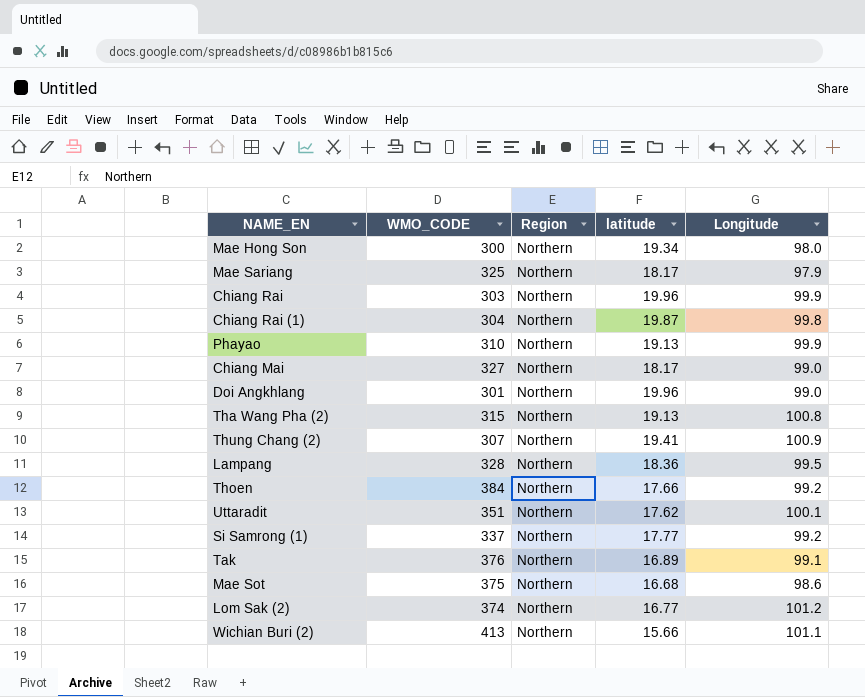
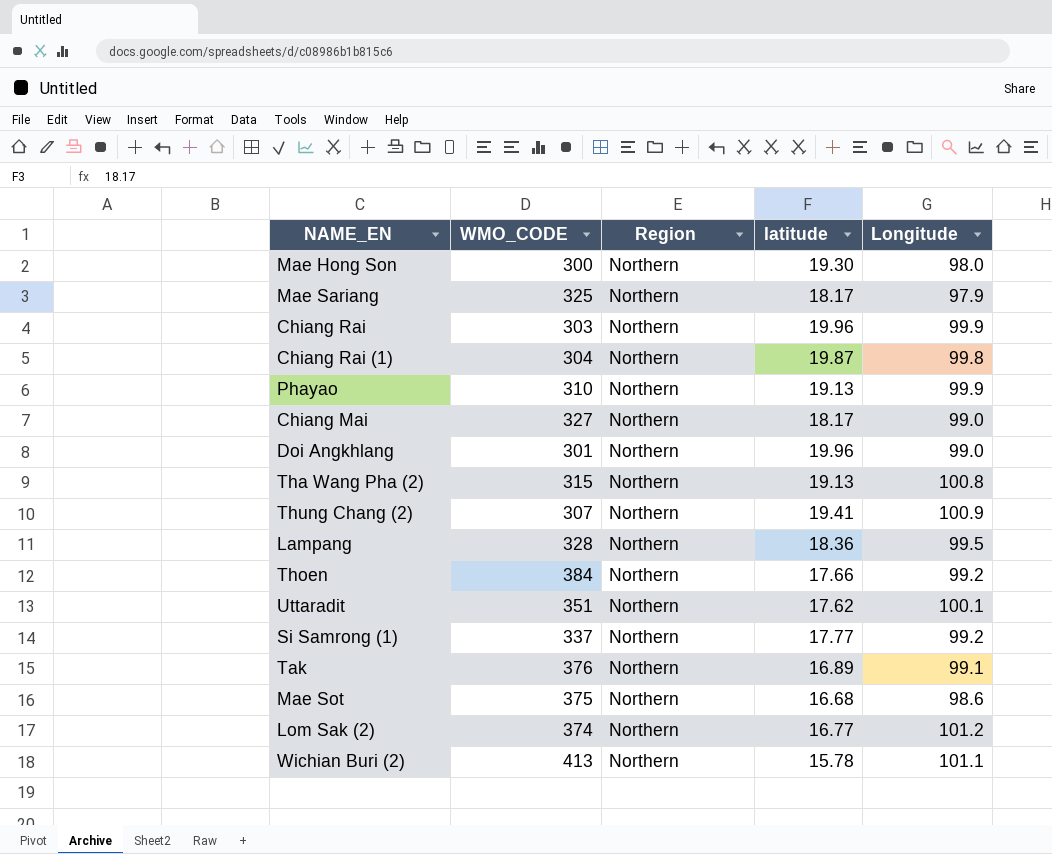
Mae Hong Son | latitude: 19.34 -> 19.30
Wichian Buri (2) | latitude: 15.66 -> 15.78

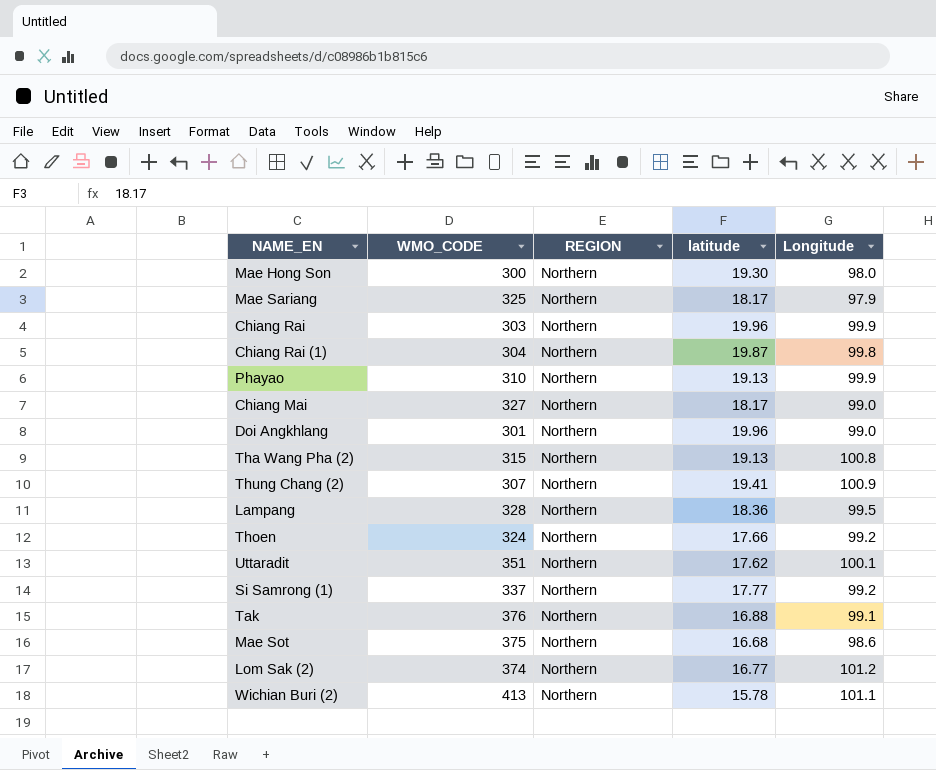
column name: Region -> REGION
Thoen | WMO_CODE: 384 -> 324
Tak | latitude: 16.89 -> 16.88

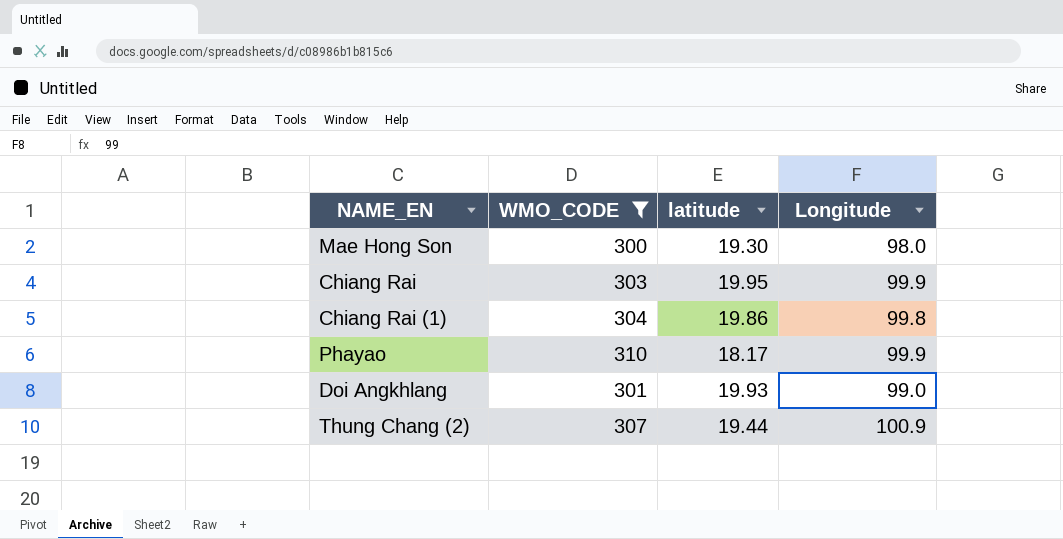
filter: none -> WMO_CODE <= 310
column REGION | position: 3 -> none
Chiang Rai | latitude: 19.96 -> 19.95
Chiang Rai (1) | latitude: 19.87 -> 19.86
Phayao | latitude: 19.13 -> 18.17
Doi Angkhlang | latitude: 19.96 -> 19.93
Thung Chang (2) | latitude: 19.41 -> 19.44

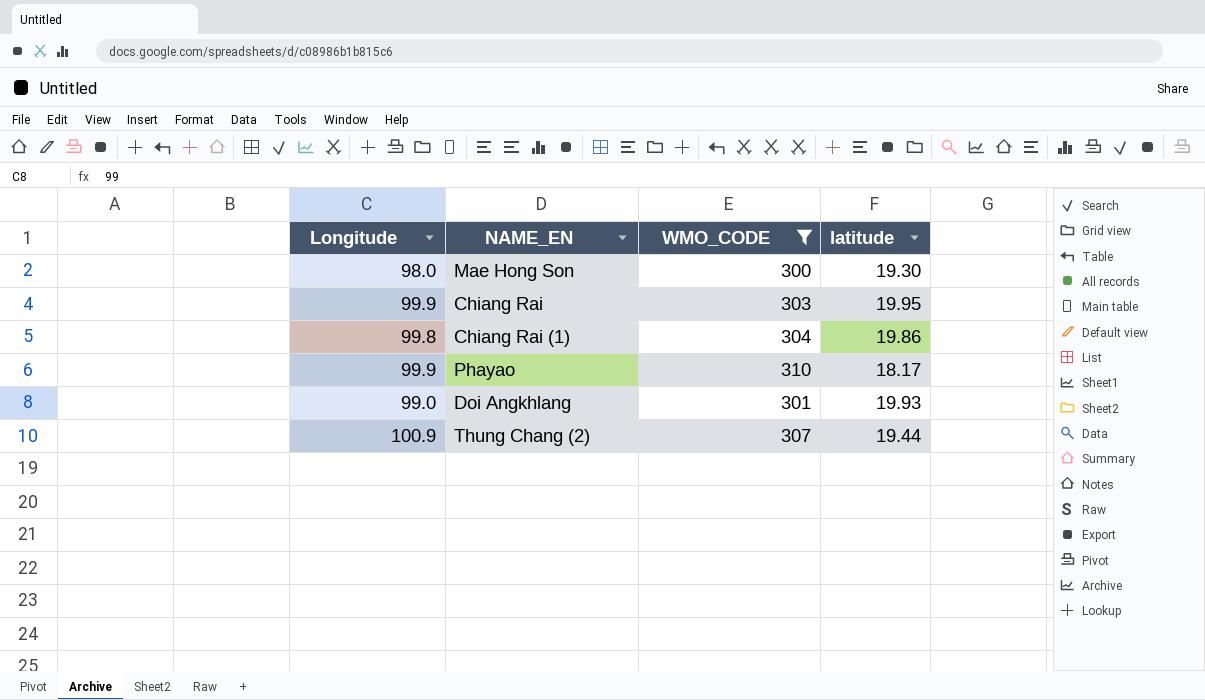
column Longitude | position: 4 -> 1

